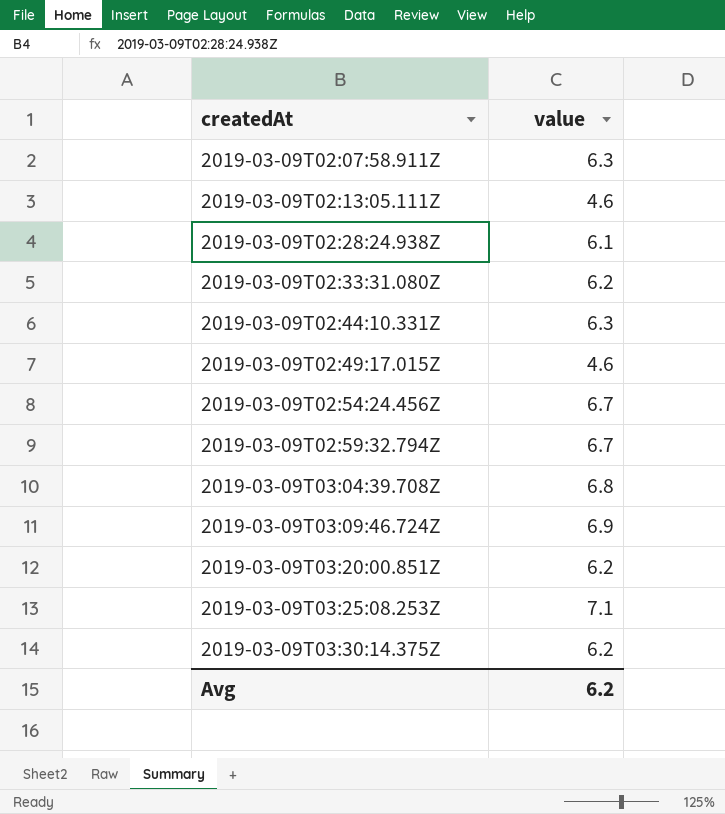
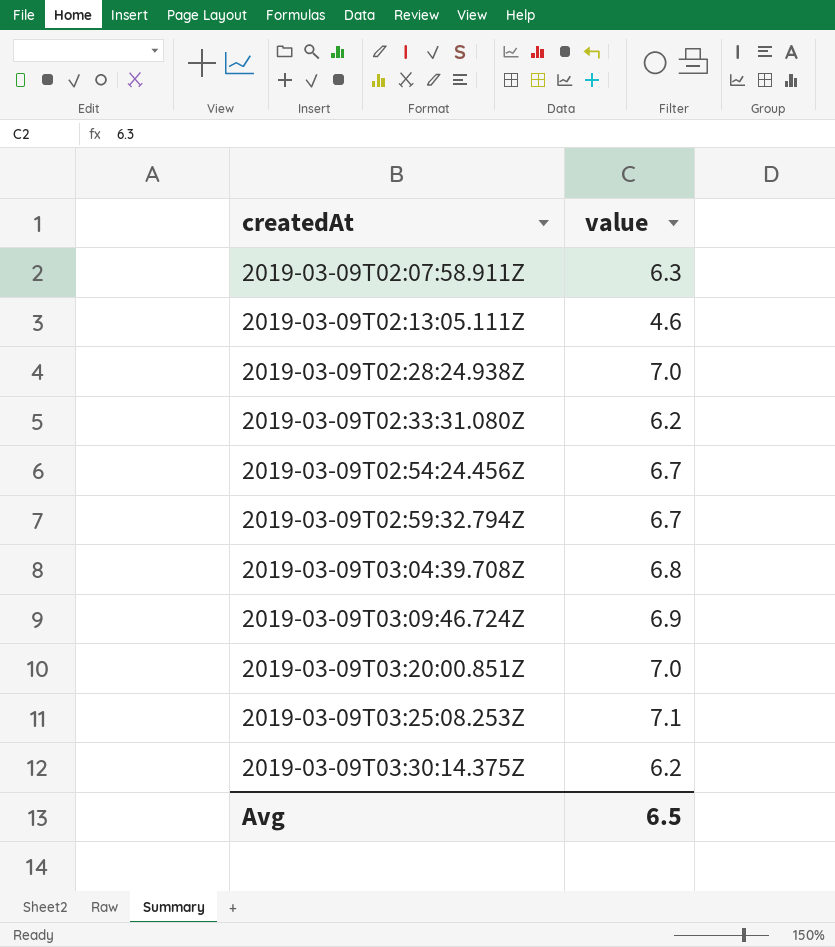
row 2019-03-09T02:44:10.331Z: 6.3 -> none
row 2019-03-09T02:49:17.015Z: 4.6 -> none
2019-03-09T02:28:24.938Z | value: 6.1 -> 7.0
2019-03-09T03:20:00.851Z | value: 6.2 -> 7.0
Avg | value: 6.2 -> 6.5

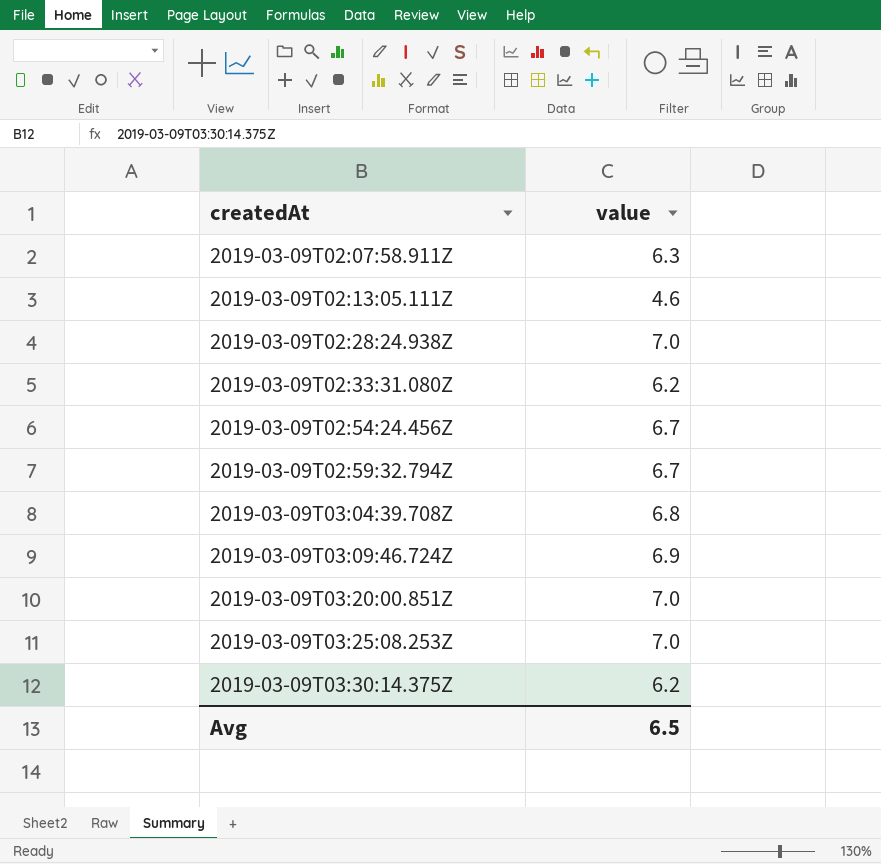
2019-03-09T03:25:08.253Z | value: 7.1 -> 7.0

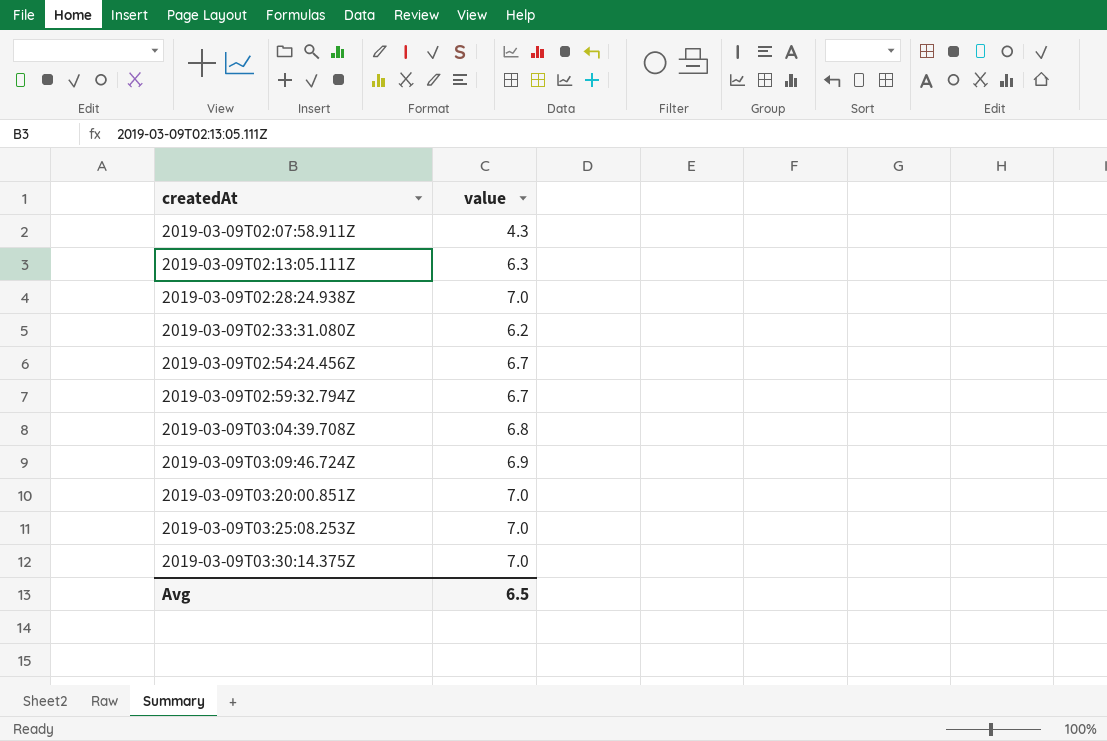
2019-03-09T02:07:58.911Z | value: 6.3 -> 4.3
2019-03-09T02:13:05.111Z | value: 4.6 -> 6.3
2019-03-09T03:30:14.375Z | value: 6.2 -> 7.0

